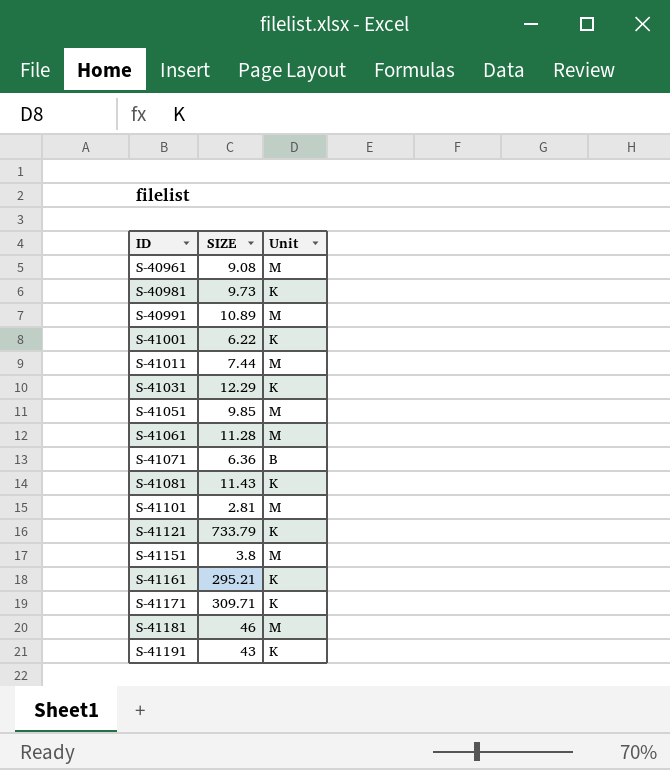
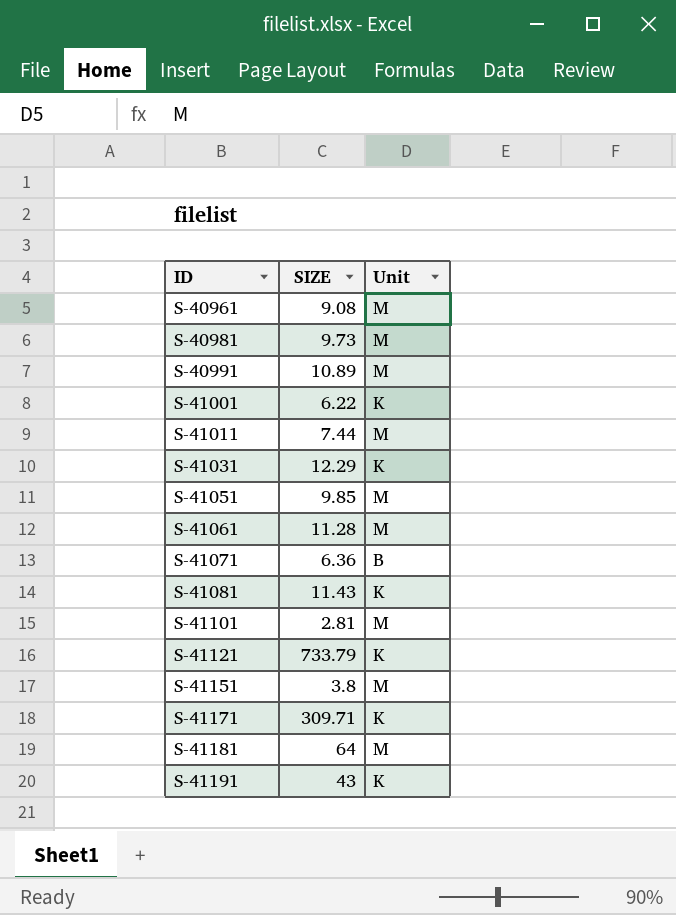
row S-41161: 295.21 | K -> none
S-40981 | Unit: K -> M
S-41181 | SIZE: 46 -> 64

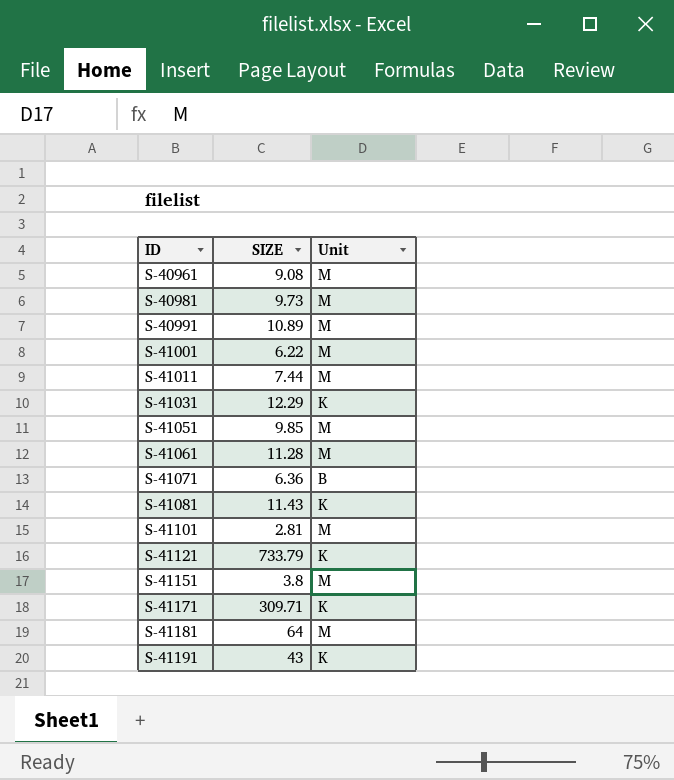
S-41001 | Unit: K -> M

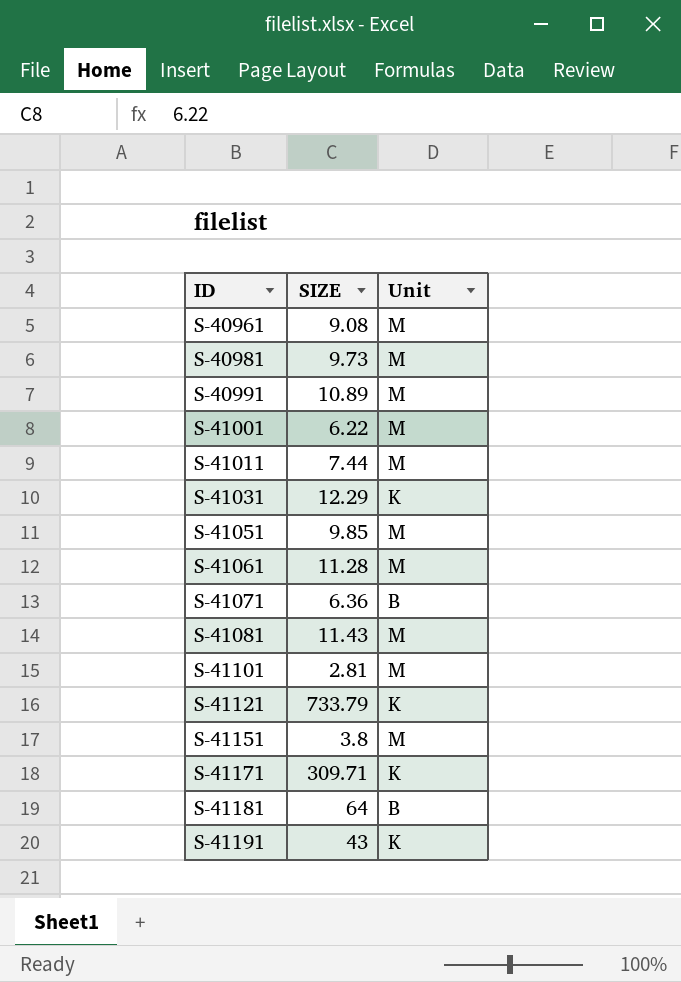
S-41081 | Unit: K -> M
S-41181 | Unit: M -> B

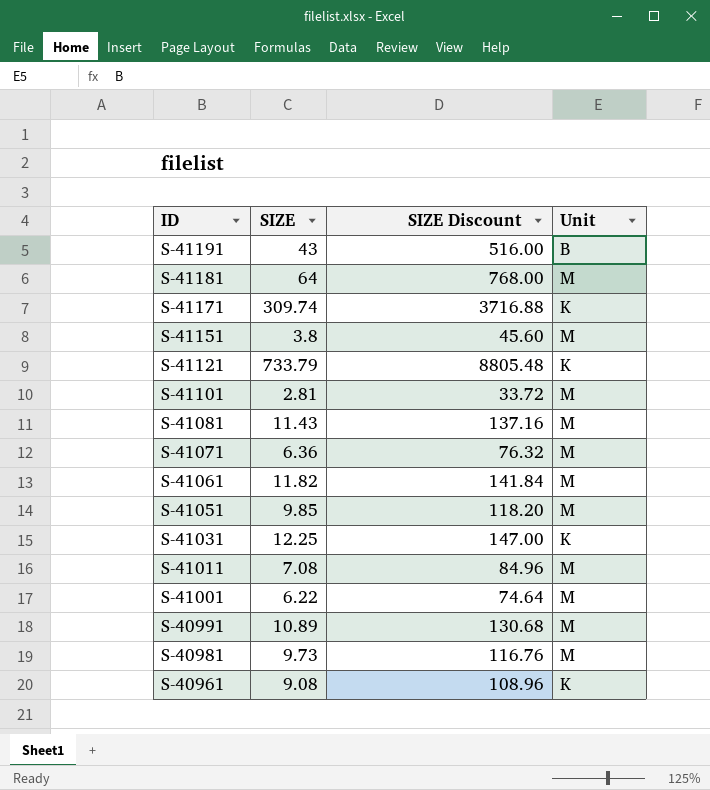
row order: ID ascending -> ID descending
column SIZE Discount | formula: none -> [SIZE] * 12
S-41191 | Unit: K -> B
S-41181 | Unit: B -> M
S-41171 | SIZE: 309.71 -> 309.74
S-41071 | Unit: B -> M
S-41061 | SIZE: 11.28 -> 11.82
S-41031 | SIZE: 12.29 -> 12.25
S-41011 | SIZE: 7.44 -> 7.08
S-40961 | Unit: M -> K

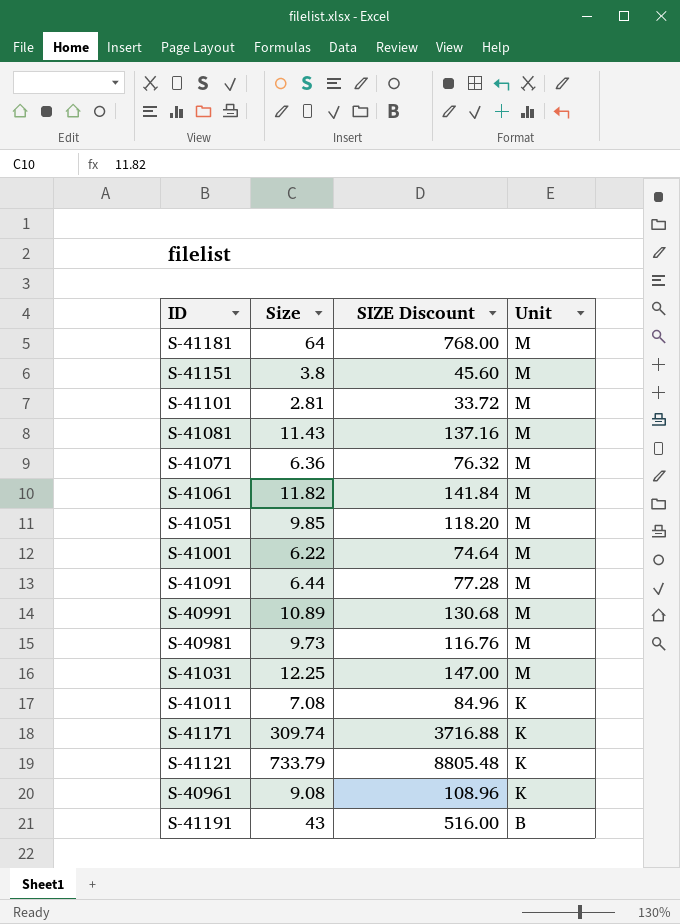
row order: ID descending -> Unit descending
column name: SIZE -> Size
row S-41091: none -> 6.44 | 77.28 | M
S-41031 | Unit: K -> M
S-41011 | Unit: M -> K

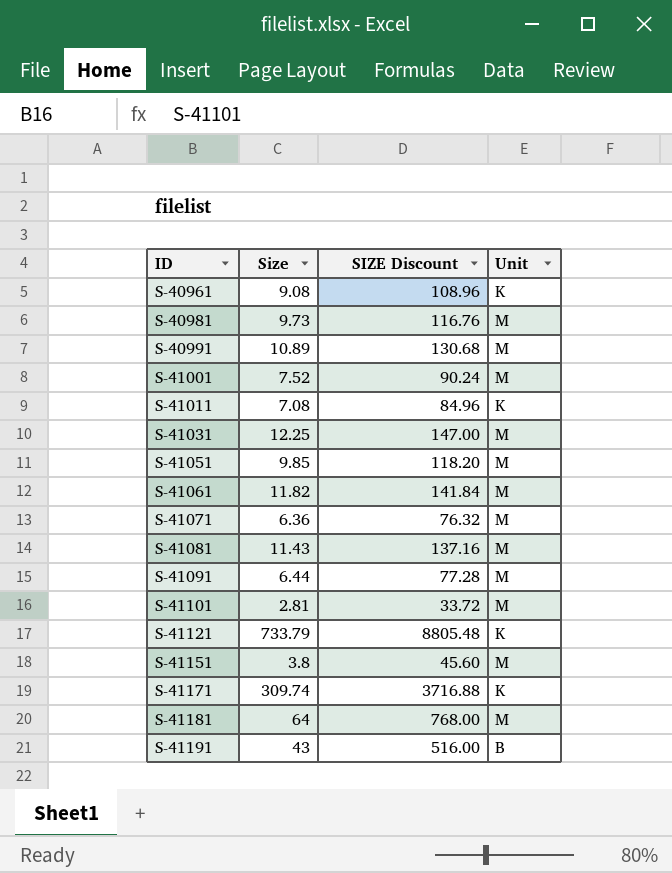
row order: Unit descending -> ID ascending
S-41001 | Size: 6.22 -> 7.52
S-41001 | SIZE Discount: 74.64 -> 90.24

